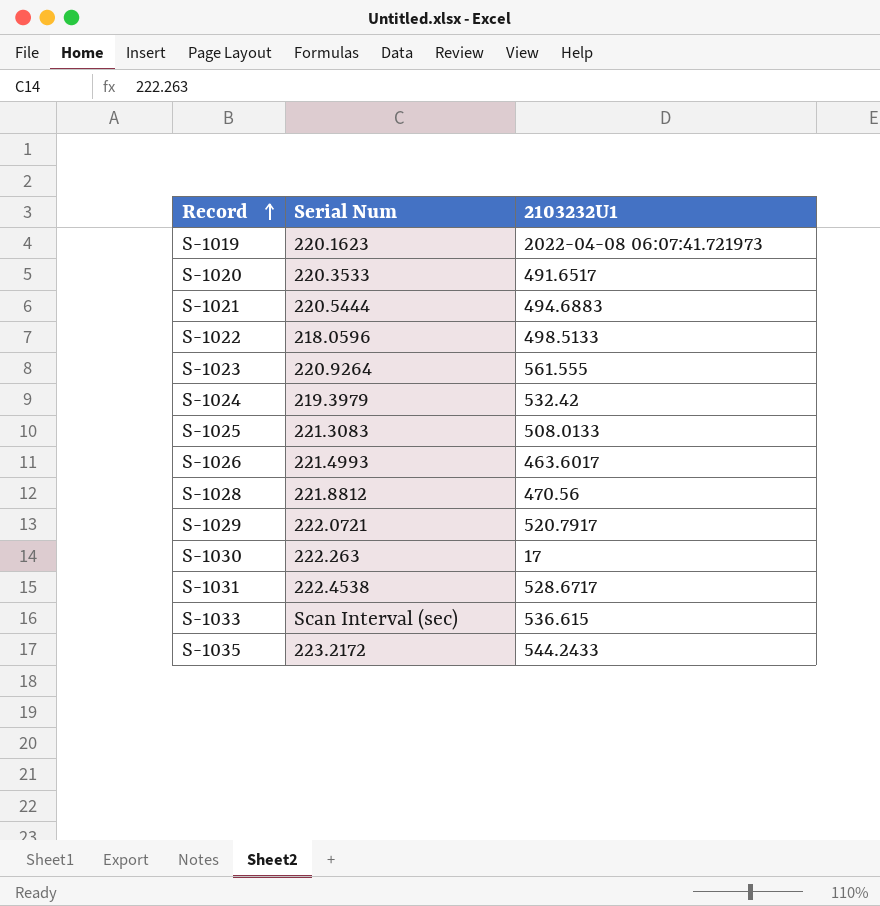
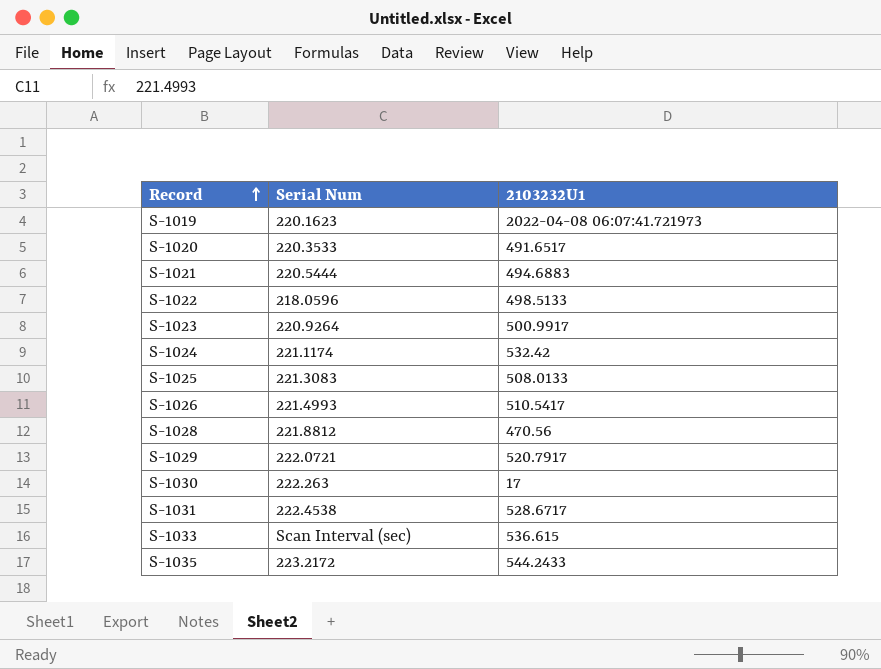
S-1023 | 2103232U1: 561.555 -> 500.9917
S-1024 | Serial Num: 219.3979 -> 221.1174
S-1026 | 2103232U1: 463.6017 -> 510.5417

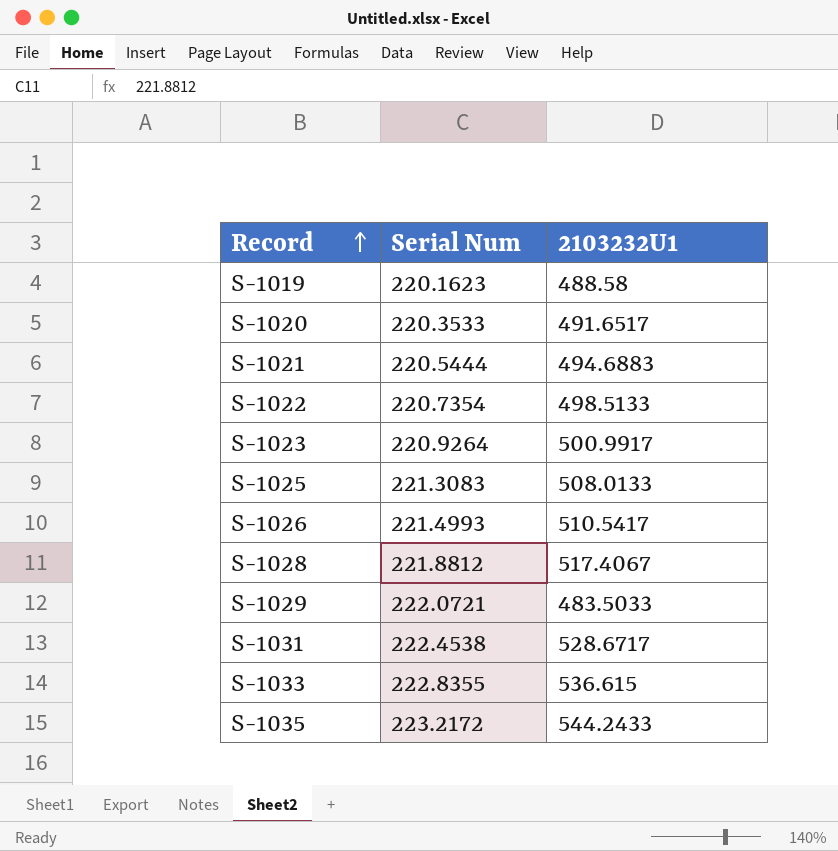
row S-1024: 221.1174 | 532.42 -> none
row S-1030: 222.263 | 17 -> none
S-1019 | 2103232U1: 2022-04-08 06:07:41.721973 -> 488.58
S-1022 | Serial Num: 218.0596 -> 220.7354
S-1028 | 2103232U1: 470.56 -> 517.4067
S-1029 | 2103232U1: 520.7917 -> 483.5033
S-1033 | Serial Num: Scan Interval (sec) -> 222.8355

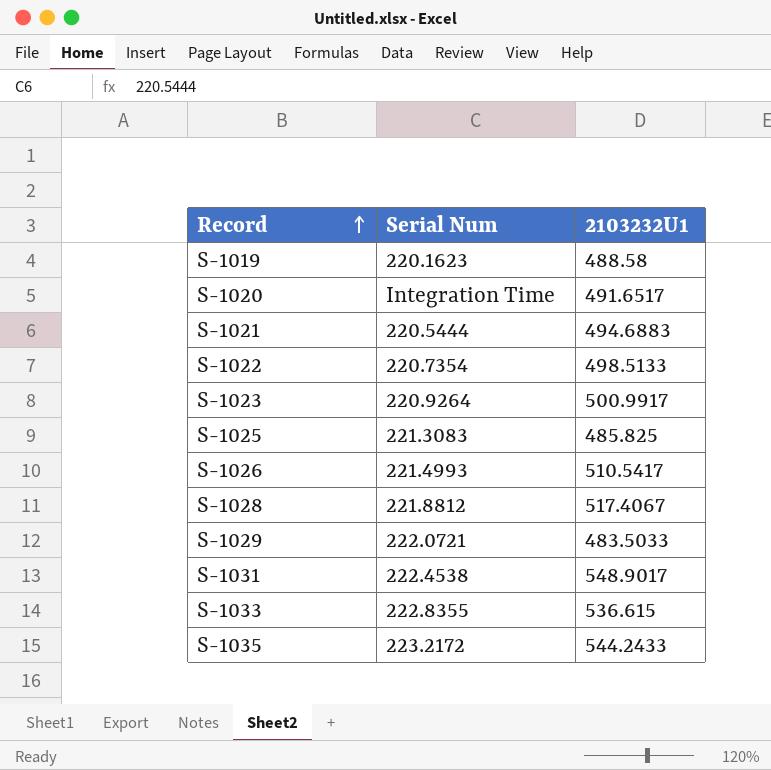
S-1020 | Serial Num: 220.3533 -> Integration Time
S-1025 | 2103232U1: 508.0133 -> 485.825
S-1031 | 2103232U1: 528.6717 -> 548.9017

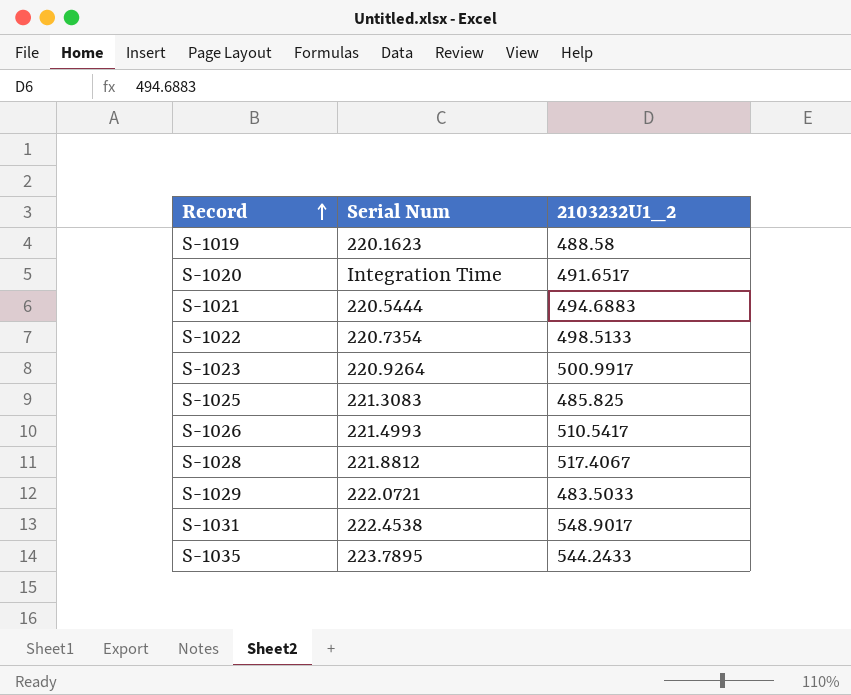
column name: 2103232U1 -> 2103232U1_2
row S-1033: 222.8355 | 536.615 -> none
S-1035 | Serial Num: 223.2172 -> 223.7895

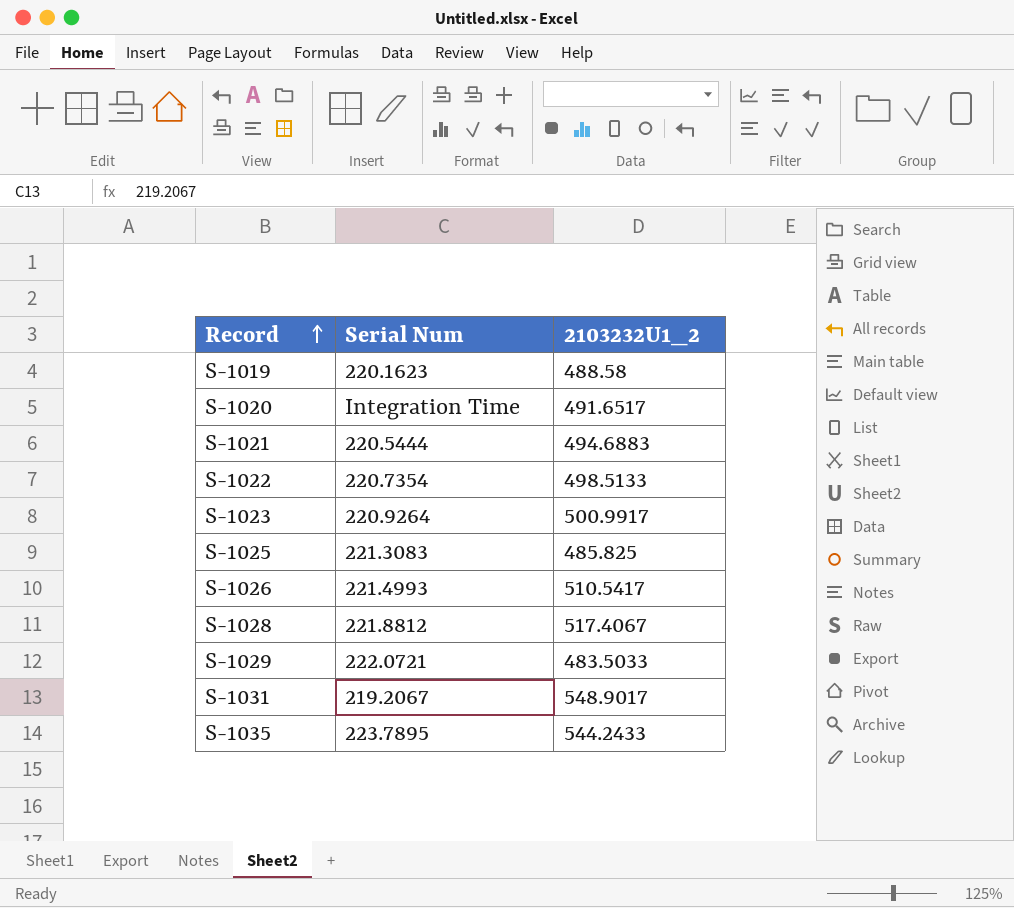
S-1031 | Serial Num: 222.4538 -> 219.2067

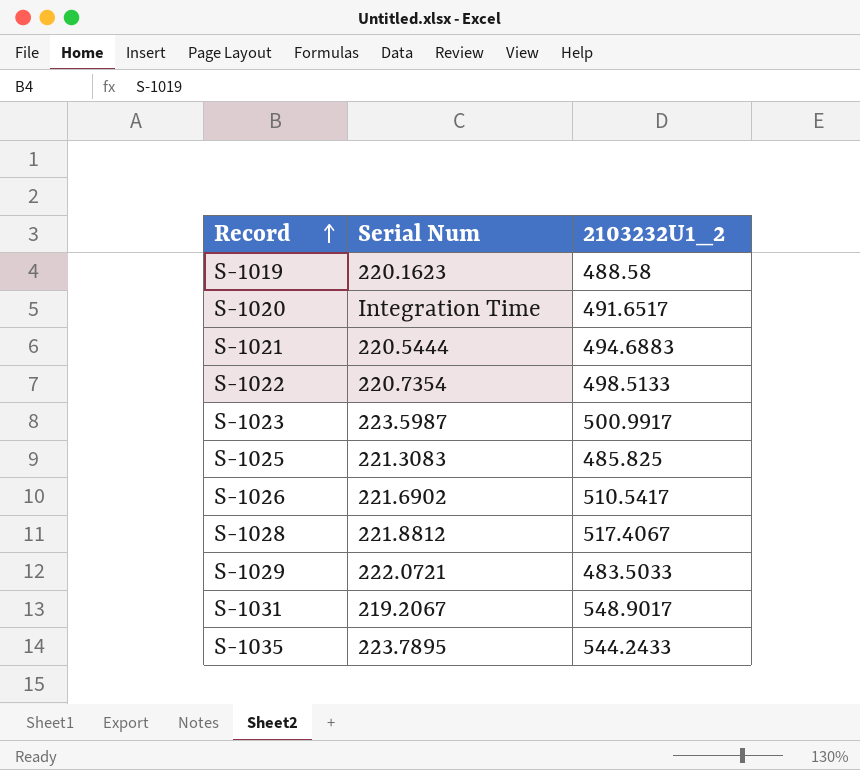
S-1023 | Serial Num: 220.9264 -> 223.5987
S-1026 | Serial Num: 221.4993 -> 221.6902

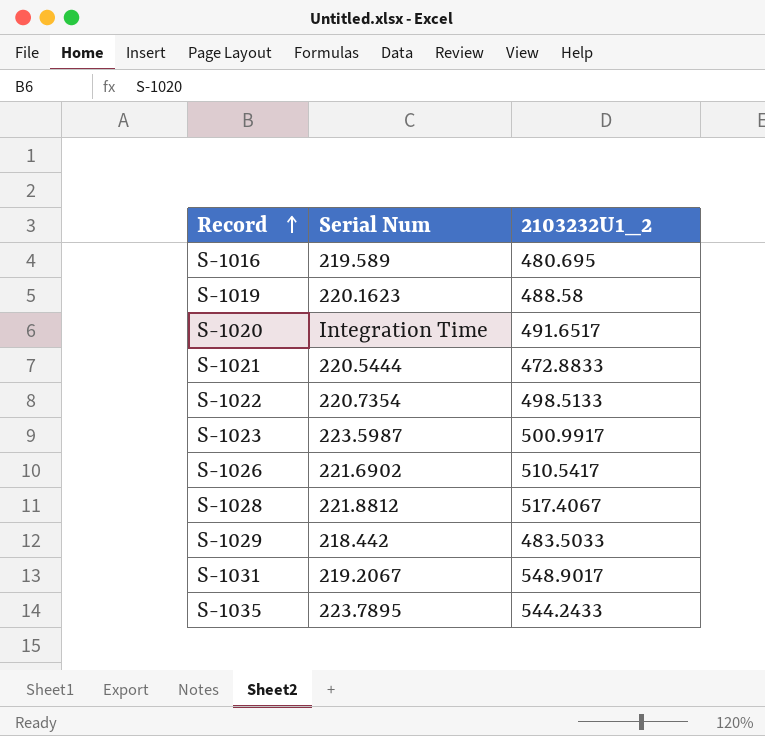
row S-1025: 221.3083 | 485.825 -> none
row S-1016: none -> 219.589 | 480.695
S-1021 | 2103232U1_2: 494.6883 -> 472.8833
S-1029 | Serial Num: 222.0721 -> 218.442

